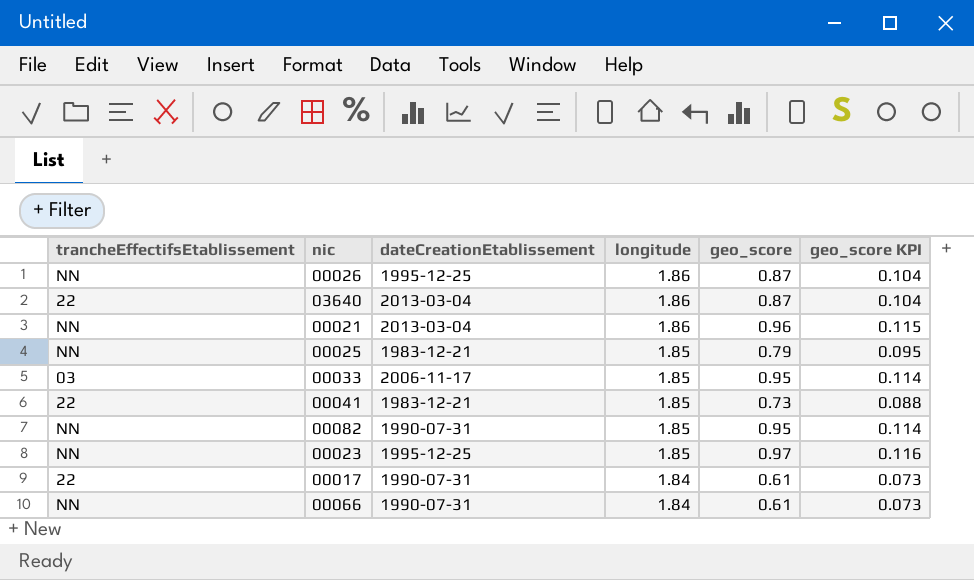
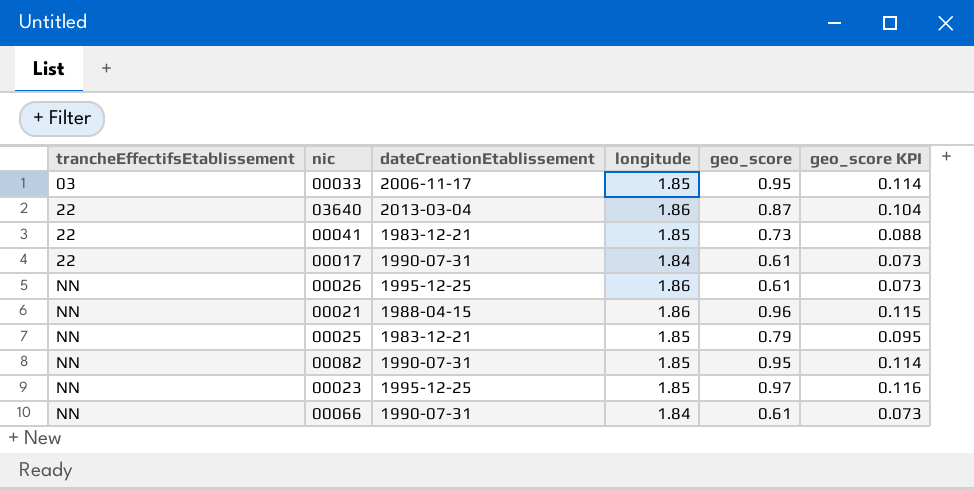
row order: longitude descending -> trancheEffectifsEtablissement ascending
00026 | geo_score: 0.87 -> 0.61
00026 | geo_score KPI: 0.104 -> 0.073
00021 | dateCreationEtablissement: 2013-03-04 -> 1988-04-15

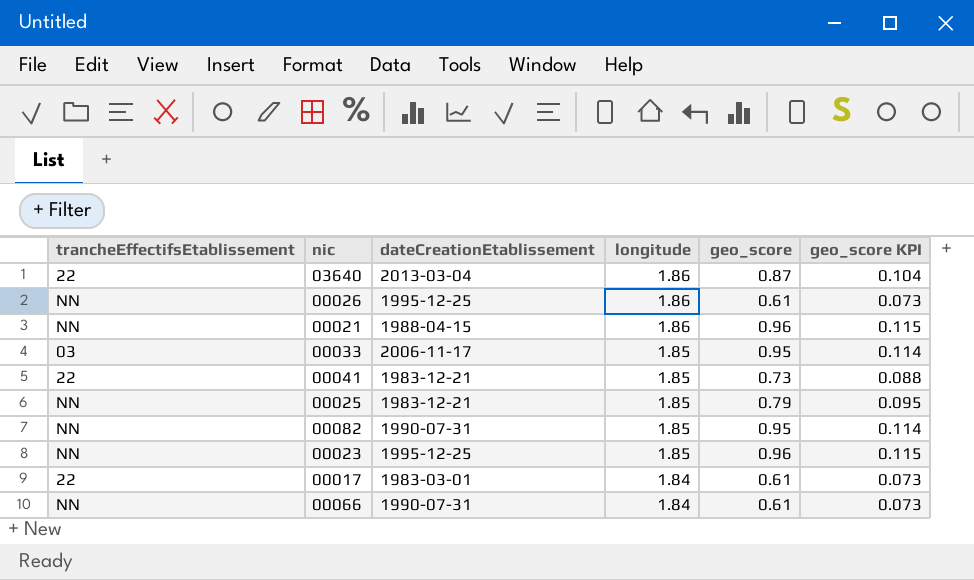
row order: trancheEffectifsEtablissement ascending -> longitude descending
00023 | geo_score: 0.97 -> 0.96
00023 | geo_score KPI: 0.116 -> 0.115
00017 | dateCreationEtablissement: 1990-07-31 -> 1983-03-01

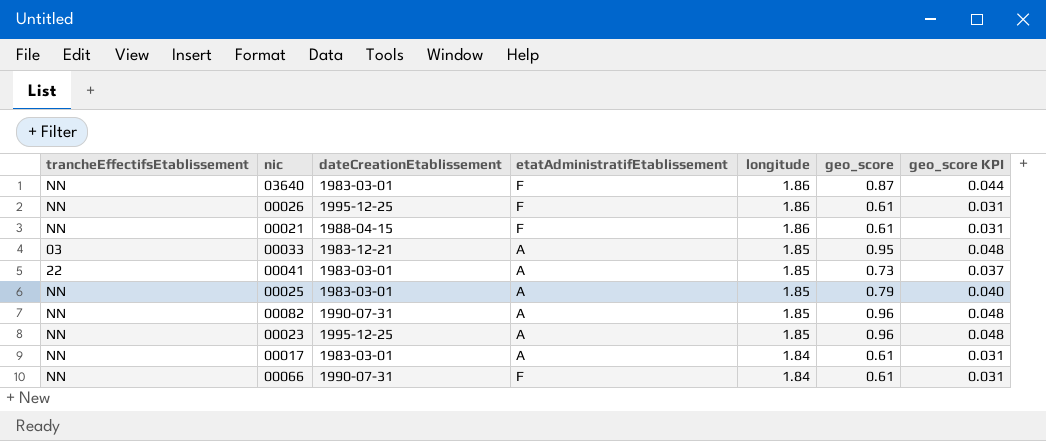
column etatAdministratifEtablissement | position: none -> 4
column geo_score KPI | formula: [geo_score] * 0.12 -> [geo_score] * 0.05
03640 | trancheEffectifsEtablissement: 22 -> NN
03640 | dateCreationEtablissement: 2013-03-04 -> 1983-03-01
00021 | geo_score: 0.96 -> 0.61
00033 | dateCreationEtablissement: 2006-11-17 -> 1983-12-21
00041 | dateCreationEtablissement: 1983-12-21 -> 1983-03-01
00025 | dateCreationEtablissement: 1983-12-21 -> 1983-03-01
00082 | geo_score: 0.95 -> 0.96
00017 | trancheEffectifsEtablissement: 22 -> NN

